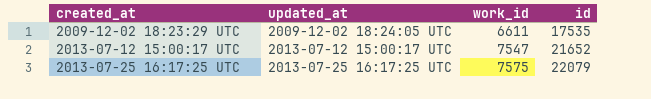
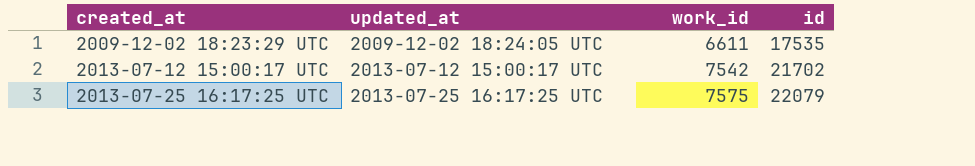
2013-07-12 15:00:17 UTC | work_id: 7547 -> 7542
2013-07-12 15:00:17 UTC | id: 21652 -> 21702

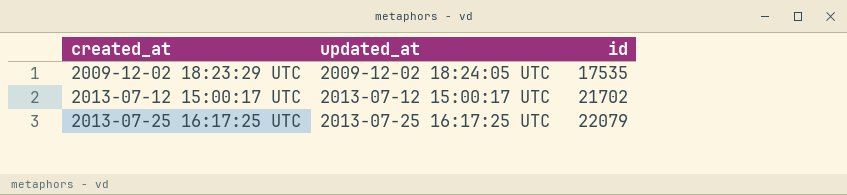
column work_id | position: 3 -> none

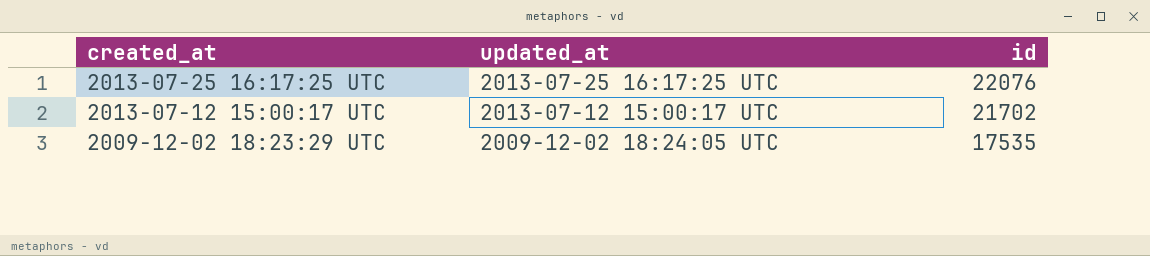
row order: created_at ascending -> created_at descending
2013-07-25 16:17:25 UTC | id: 22079 -> 22076

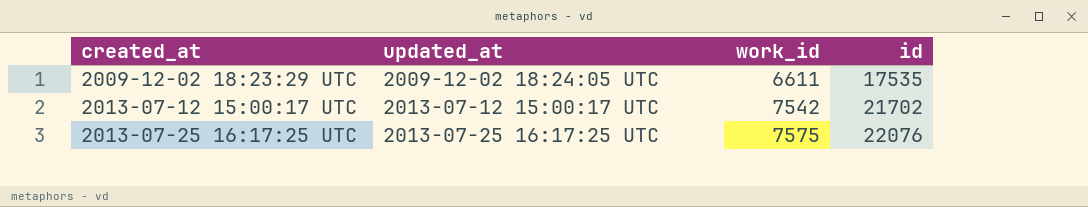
row order: created_at descending -> created_at ascending
column work_id | position: none -> 3

